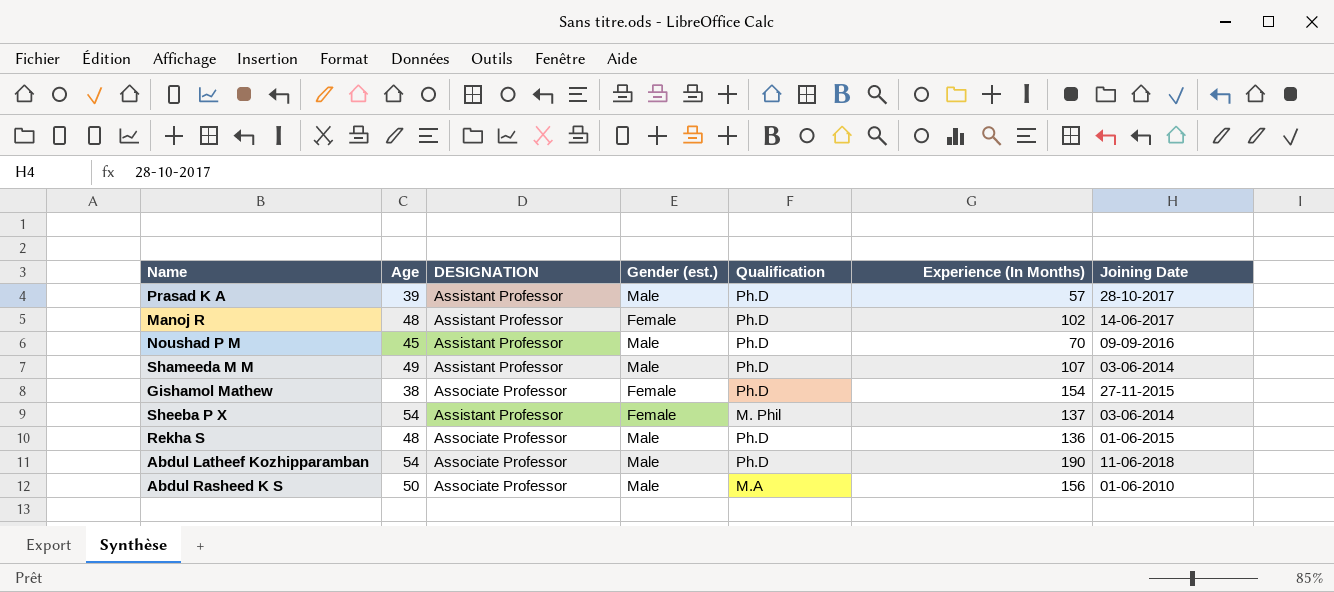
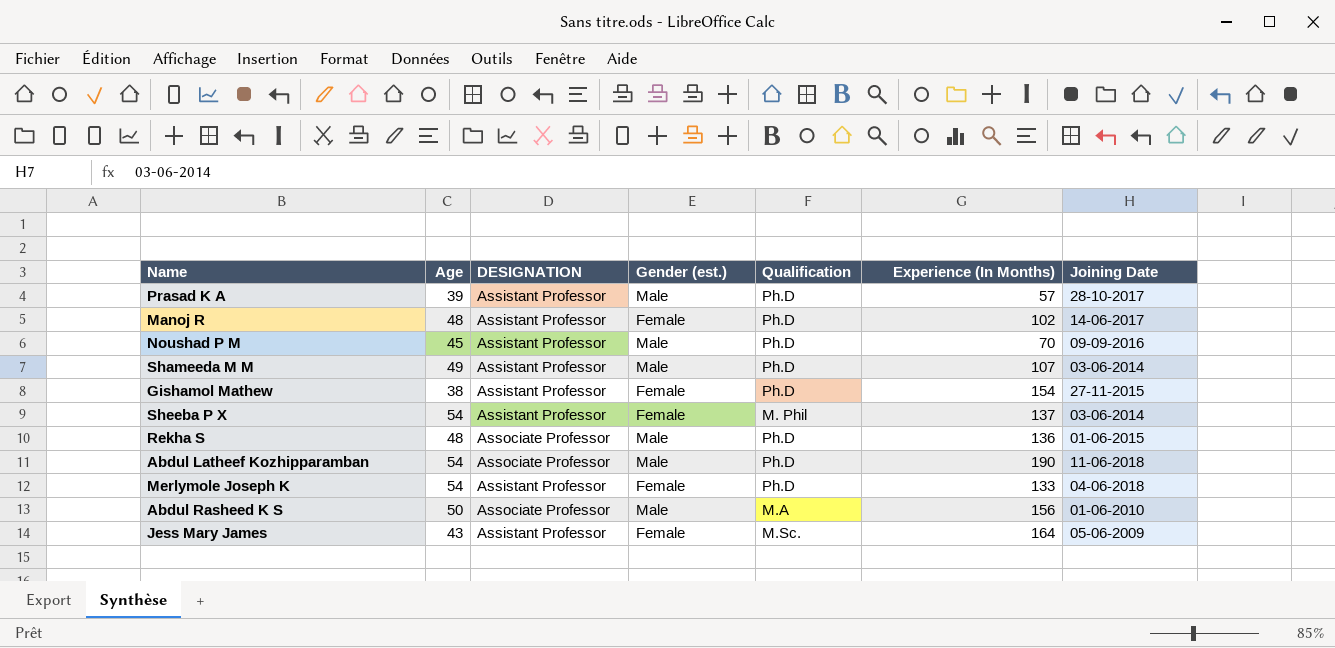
Gishamol Mathew | DESIGNATION: Associate Professor -> Assistant Professor
row Merlymole Joseph K: none -> 54 | Assistant Professor | Female | Ph.D | 133 | 04-06-2018
row Jess Mary James: none -> 43 | Assistant Professor | Female | M.Sc. | 164 | 05-06-2009

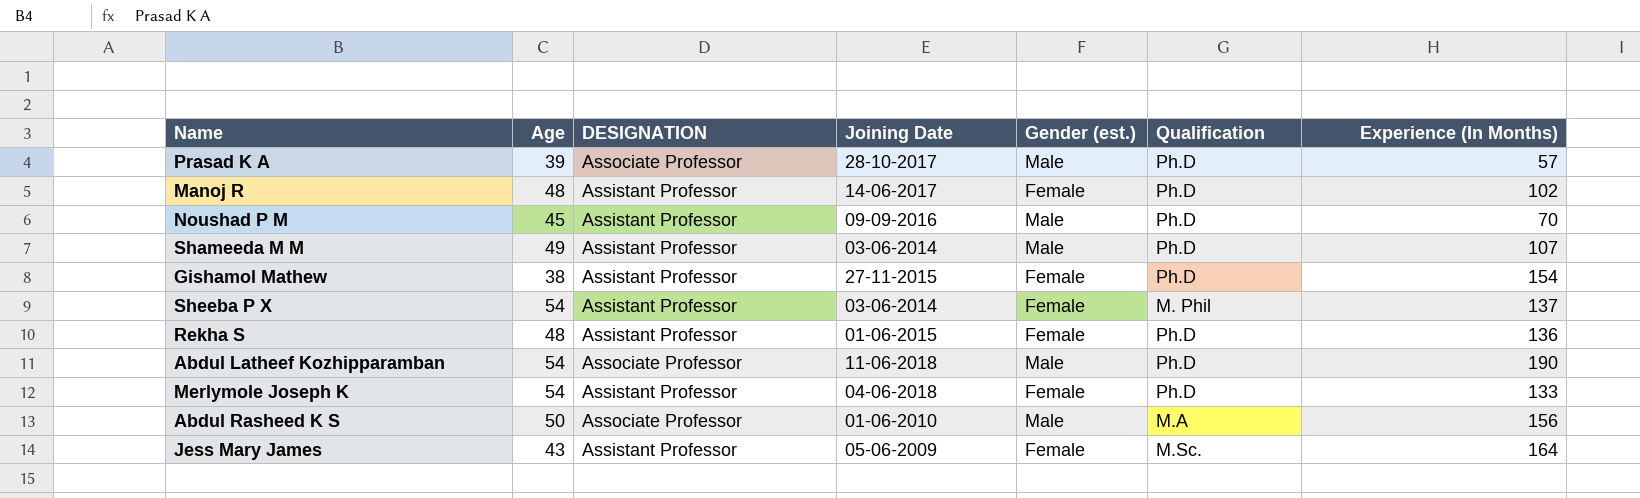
column Joining Date | position: 7 -> 4
Prasad K A | DESIGNATION: Assistant Professor -> Associate Professor
Rekha S | DESIGNATION: Associate Professor -> Assistant Professor
Rekha S | Gender (est.): Male -> Female

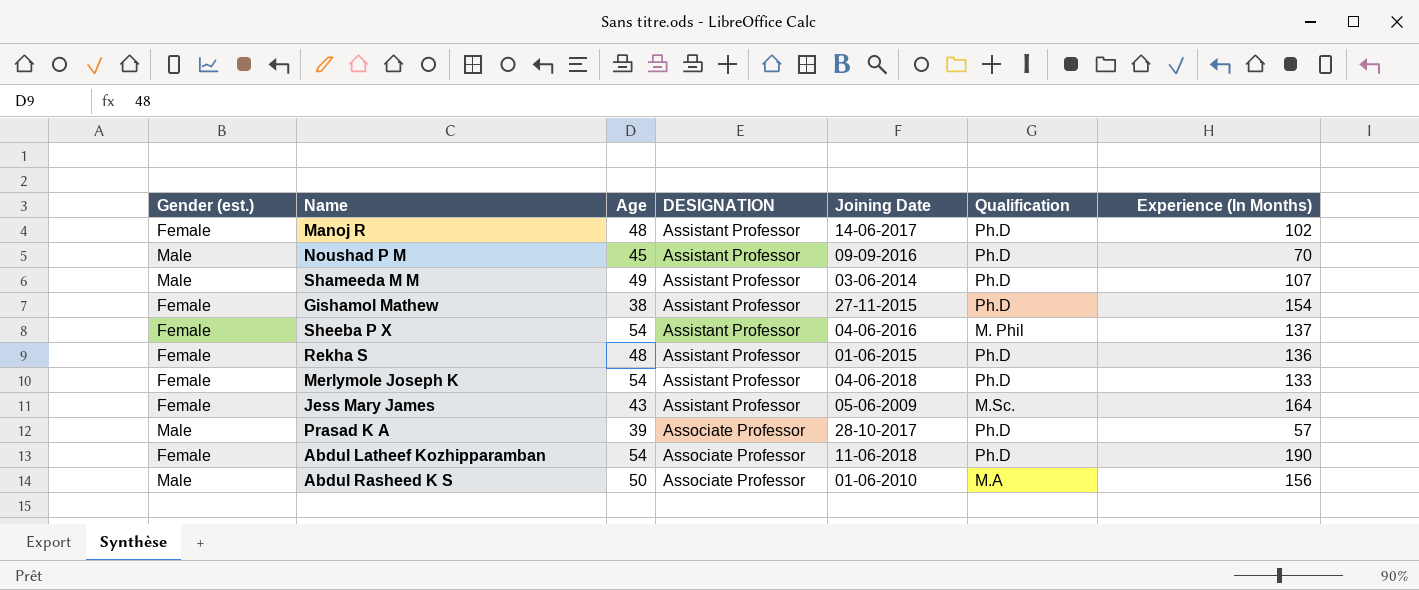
row order: none -> DESIGNATION ascending
column Gender (est.) | position: 5 -> 1
Sheeba P X | Joining Date: 03-06-2014 -> 04-06-2016
Abdul Latheef Kozhipparamban | Gender (est.): Male -> Female

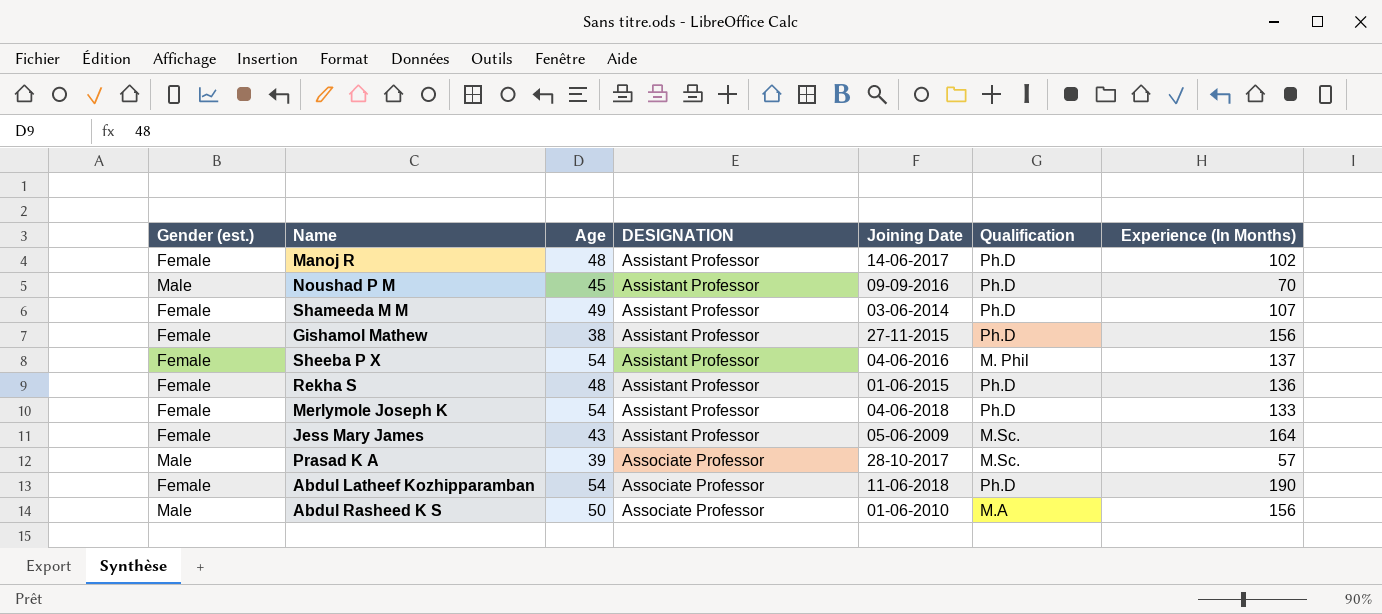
Shameeda M M | Gender (est.): Male -> Female
Gishamol Mathew | Experience (In Months): 154 -> 156
Prasad K A | Qualification: Ph.D -> M.Sc.

